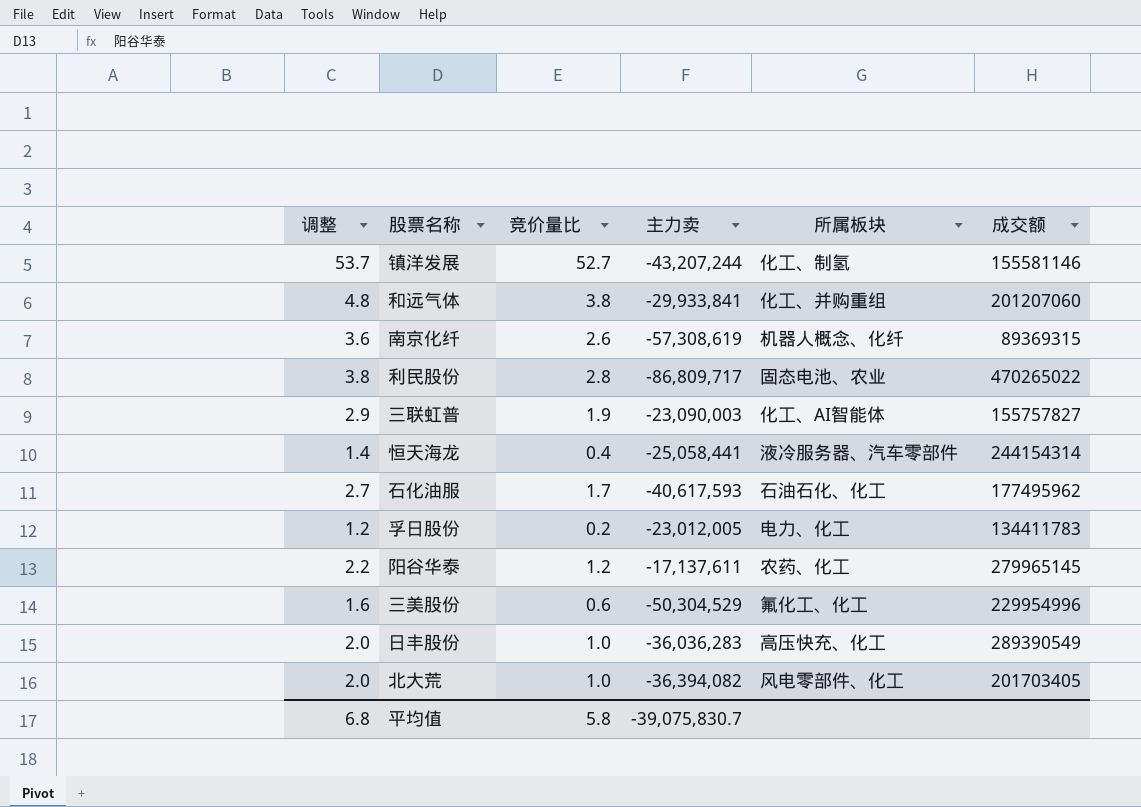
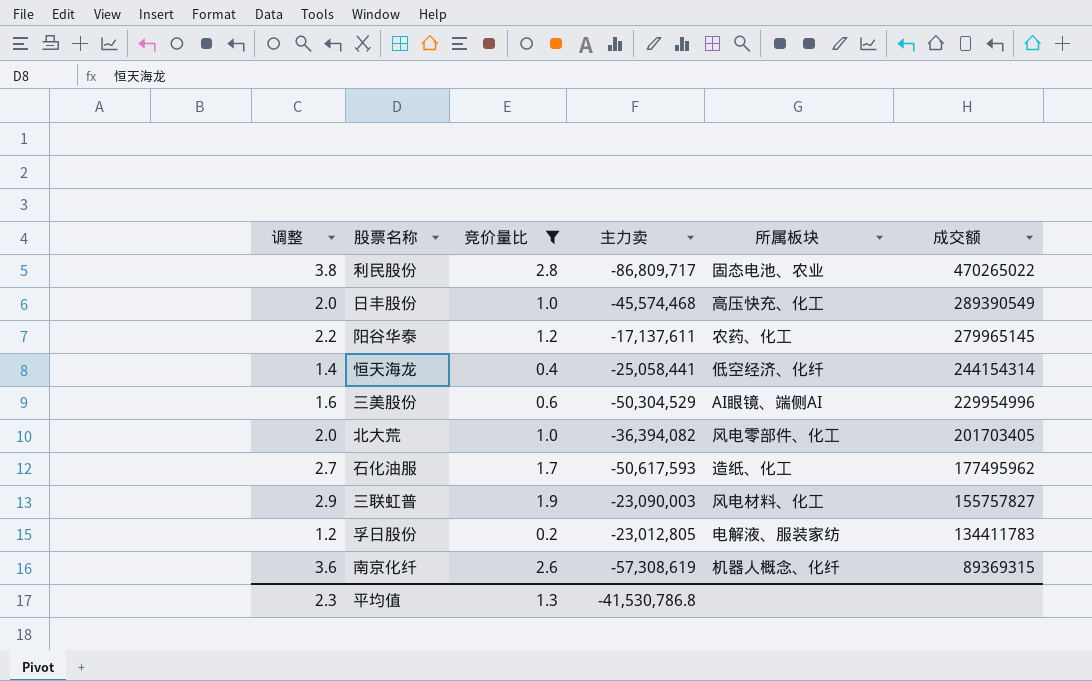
filter: none -> 竞价量比 <= 2.8
row order: none -> 成交额 descending
日丰股份 | 主力卖: -36,036,283 -> -45,574,468
恒天海龙 | 所属板块: 液冷服务器、汽车零部件 -> 低空经济、化纤
三美股份 | 所属板块: 氟化工、化工 -> AI眼镜、端侧AI
石化油服 | 主力卖: -40,617,593 -> -50,617,593
石化油服 | 所属板块: 石油石化、化工 -> 造纸、化工
三联虹普 | 所属板块: 化工、AI智能体 -> 风电材料、化工
孚日股份 | 主力卖: -23,012,005 -> -23,012,805
孚日股份 | 所属板块: 电力、化工 -> 电解液、服装家纺
平均值 | 调整: 6.8 -> 2.3
平均值 | 竞价量比: 5.8 -> 1.3
平均值 | 主力卖: -39,075,830.7 -> -41,530,786.8

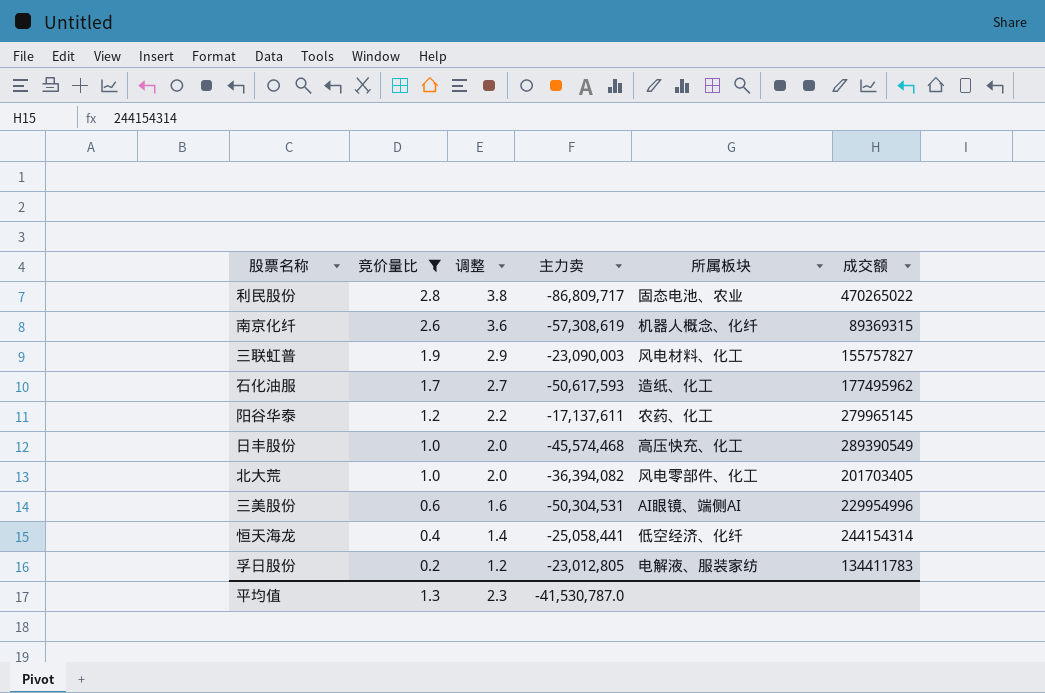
row order: 成交额 descending -> 竞价量比 descending
column 调整 | position: 1 -> 3
三美股份 | 主力卖: -50,304,529 -> -50,304,531
平均值 | 主力卖: -41,530,786.8 -> -41,530,787.0

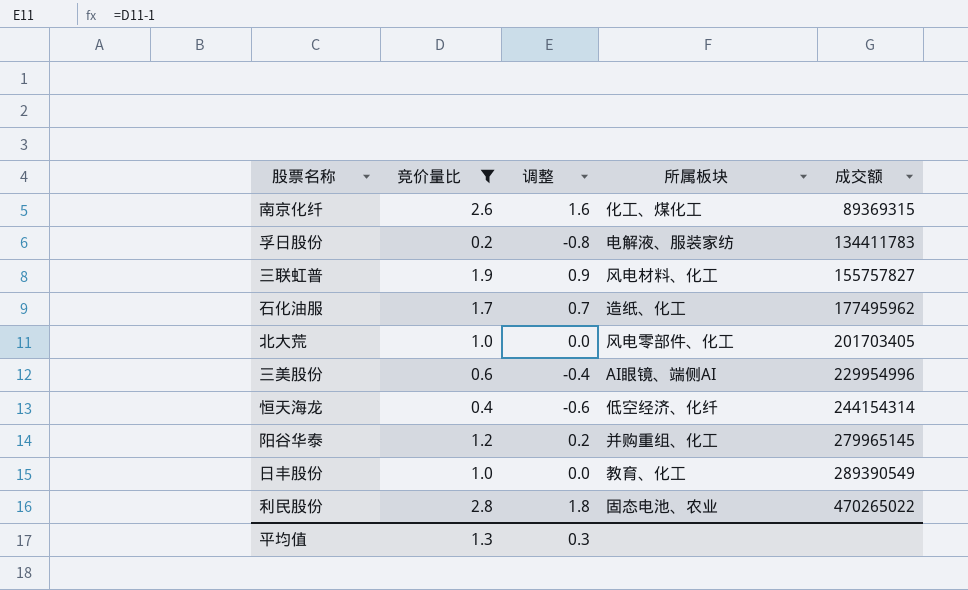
row order: 竞价量比 descending -> 成交额 ascending
column 主力卖 | position: 4 -> none
column 调整 | formula: [竞价量比] + 1 -> [竞价量比] - 1
南京化纤 | 所属板块: 机器人概念、化纤 -> 化工、煤化工
阳谷华泰 | 所属板块: 农药、化工 -> 并购重组、化工
日丰股份 | 所属板块: 高压快充、化工 -> 教育、化工
平均值 | 调整: 2.3 -> 0.3

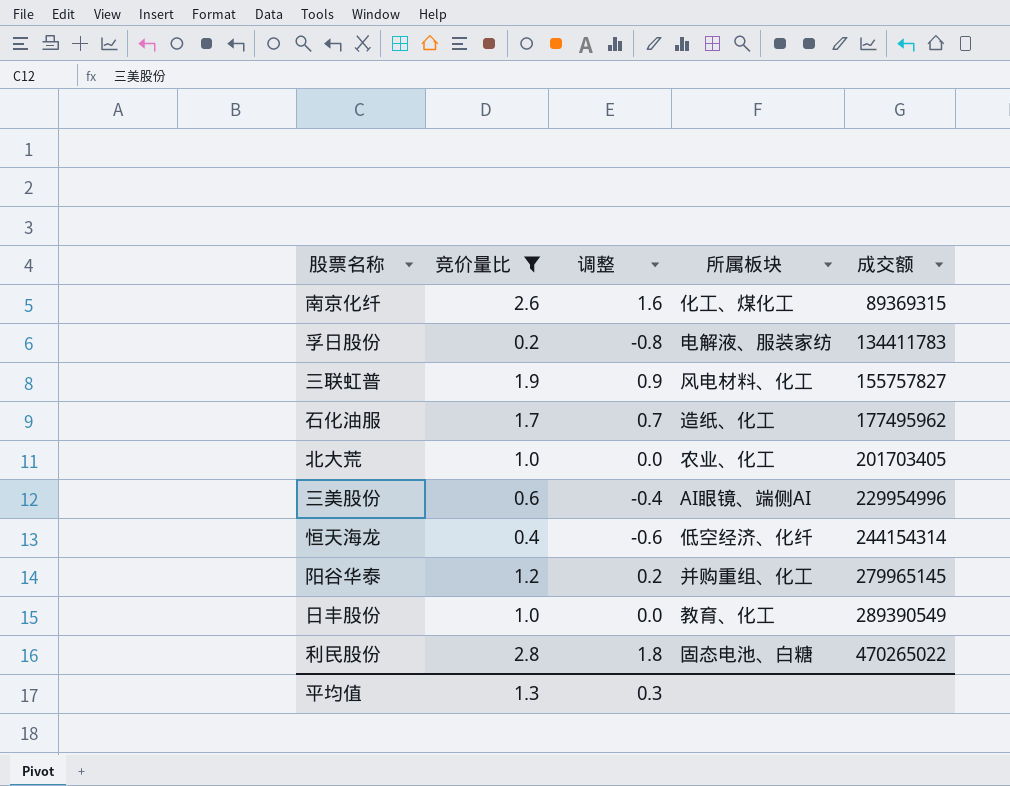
北大荒 | 所属板块: 风电零部件、化工 -> 农业、化工
利民股份 | 所属板块: 固态电池、农业 -> 固态电池、白糖

